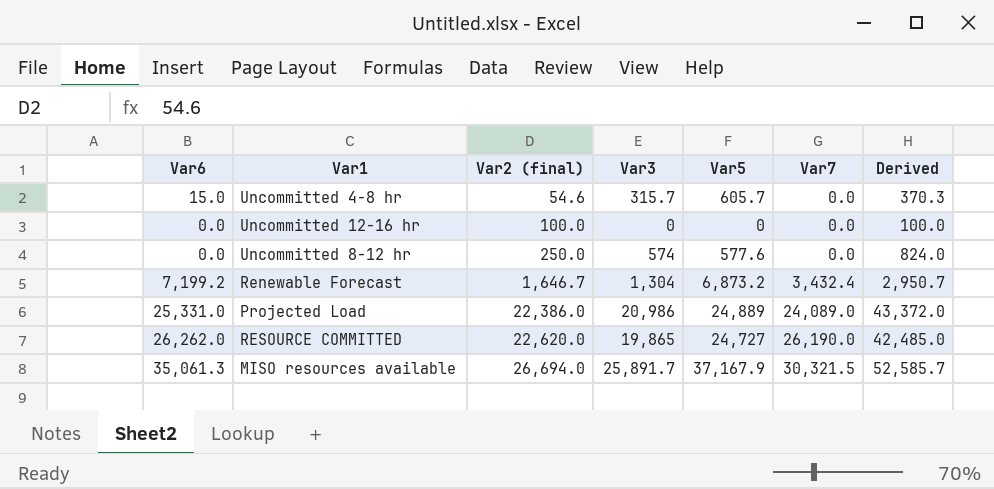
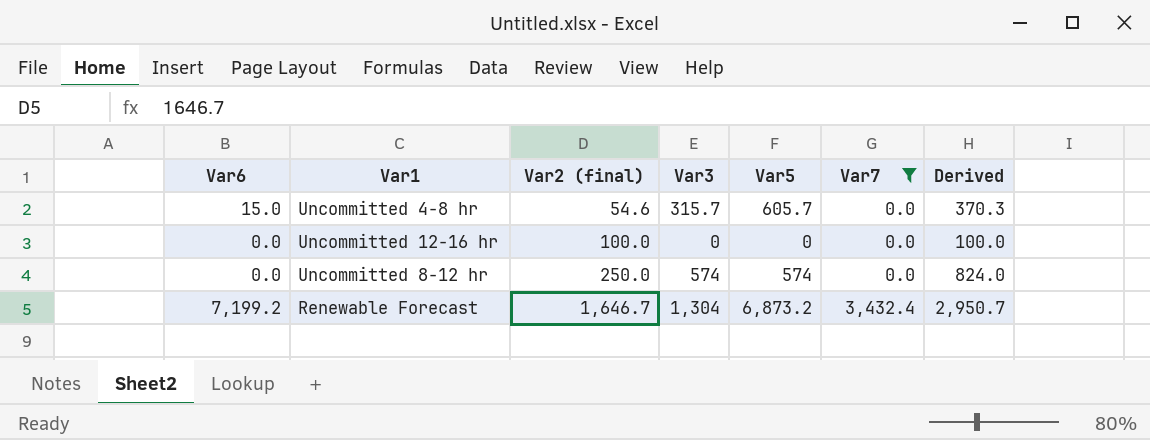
filter: none -> Var7 <= 3,432.4
Uncommitted 8-12 hr | Var5: 577.6 -> 574

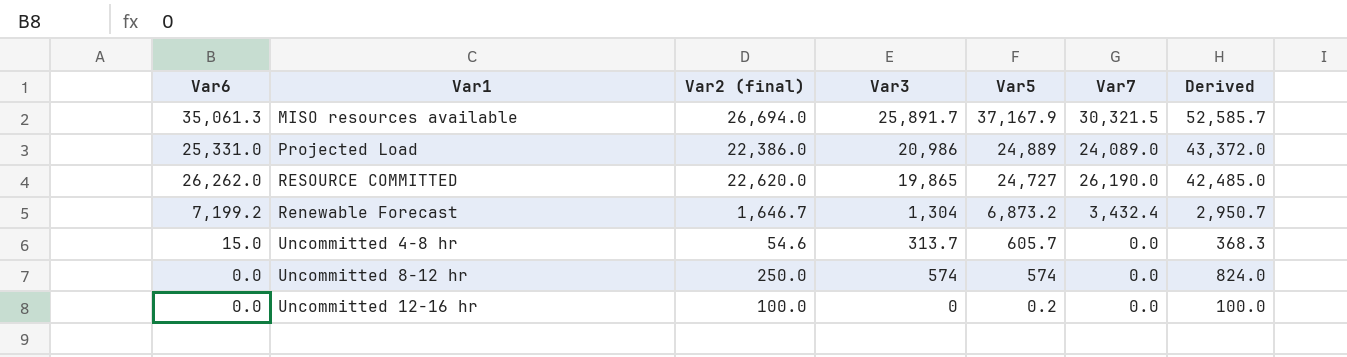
filter: Var7 <= 3,432.4 -> none
row order: Var2 (final) ascending -> Var5 descending
Uncommitted 4-8 hr | Var3: 315.7 -> 313.7
Uncommitted 4-8 hr | Derived: 370.3 -> 368.3
Uncommitted 12-16 hr | Var5: 0 -> 0.2

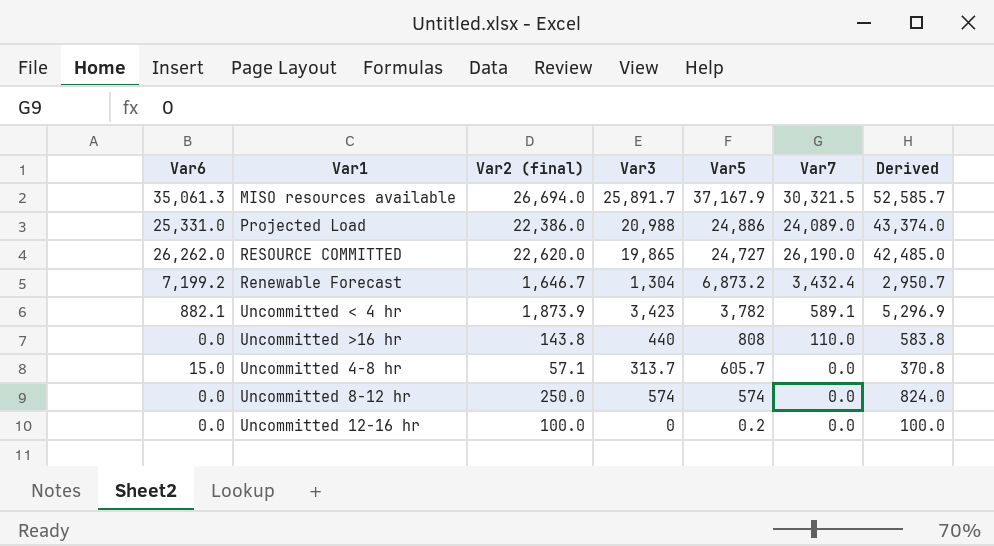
Projected Load | Var3: 20,986 -> 20,988
Projected Load | Var5: 24,889 -> 24,886
Projected Load | Derived: 43,372.0 -> 43,374.0
row Uncommitted < 4 hr: none -> 882.1 | 1,873.9 | 3,423 | 3,782 | 589.1 | 5,296.9
row Uncommitted >16 hr: none -> 0.0 | 143.8 | 440 | 808 | 110.0 | 583.8
Uncommitted 4-8 hr | Var2 (final): 54.6 -> 57.1
Uncommitted 4-8 hr | Derived: 368.3 -> 370.8

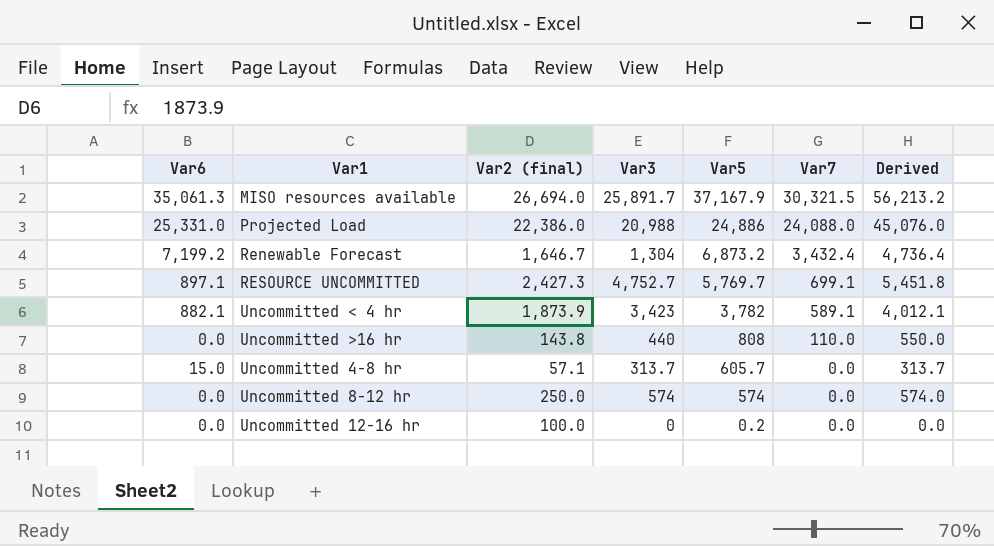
column Derived | formula: [Var2 (final)] + [Var3] -> [Var3] + [Var7]
row RESOURCE COMMITTED: 26,262.0 | 22,620.0 | 19,865 | 24,727 | 26,190.0 | 42,485.0 -> none
Projected Load | Var7: 24,089.0 -> 24,088.0
row RESOURCE UNCOMMITTED: none -> 897.1 | 2,427.3 | 4,752.7 | 5,769.7 | 699.1 | 5,451.8

